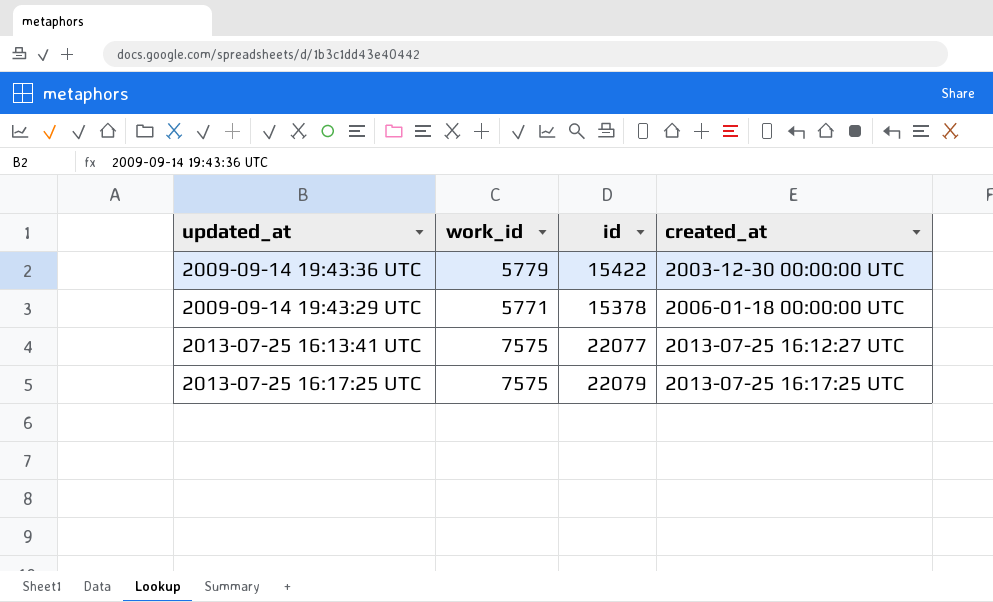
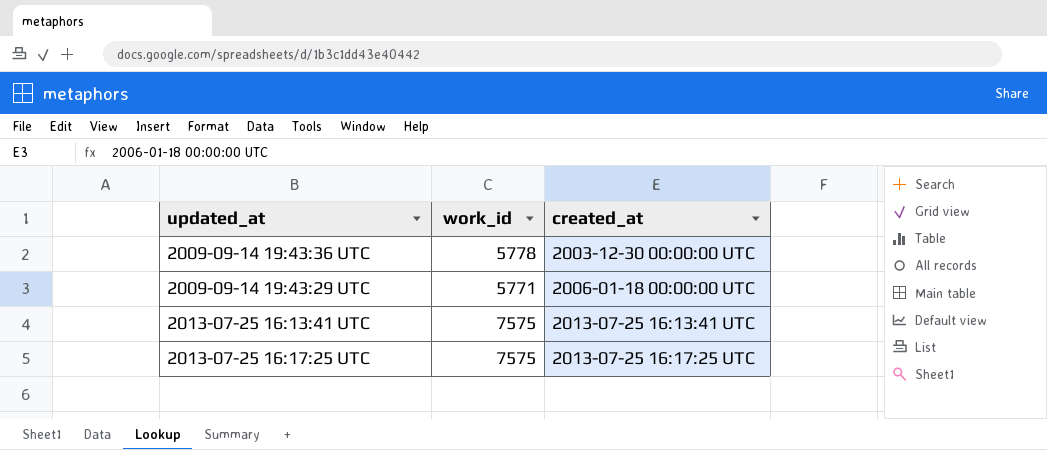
column id | position: 3 -> none
2009-09-14 19:43:36 UTC | work_id: 5779 -> 5778
2013-07-25 16:13:41 UTC | created_at: 2013-07-25 16:12:27 UTC -> 2013-07-25 16:13:41 UTC

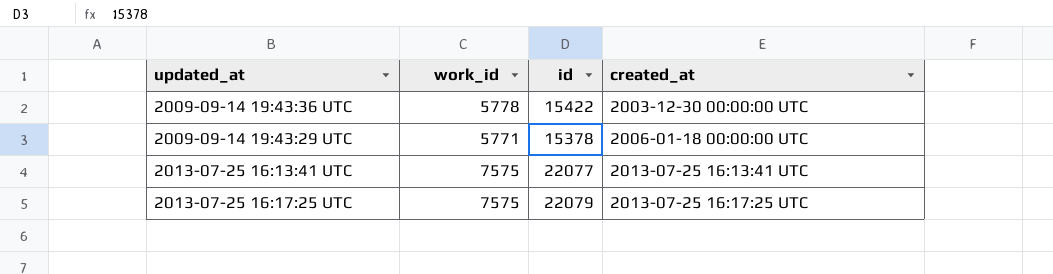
column id | position: none -> 3

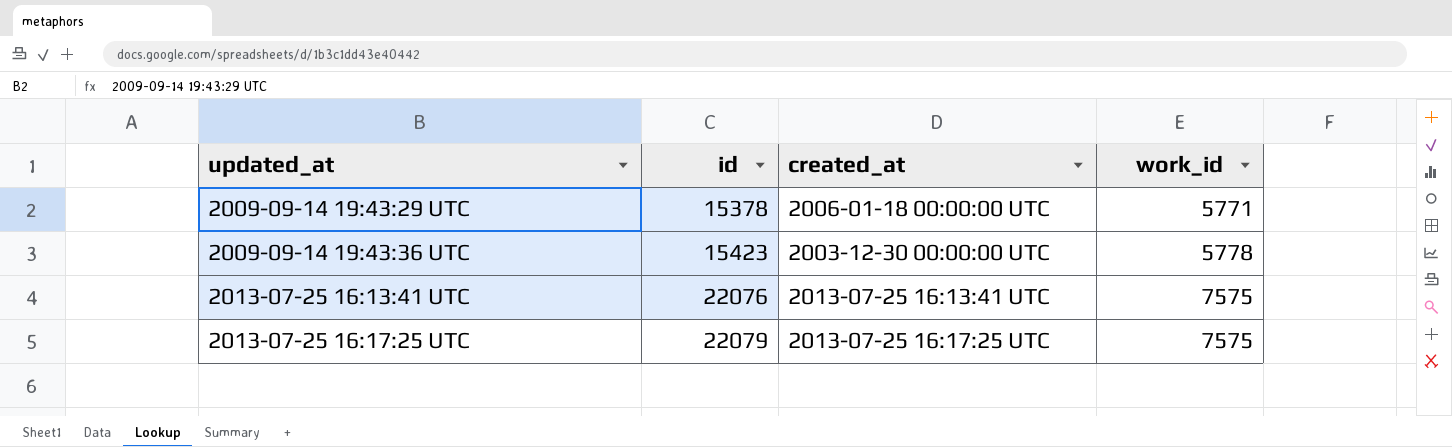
row order: created_at ascending -> updated_at ascending
column work_id | position: 2 -> 4
2009-09-14 19:43:36 UTC | id: 15422 -> 15423
2013-07-25 16:13:41 UTC | id: 22077 -> 22076

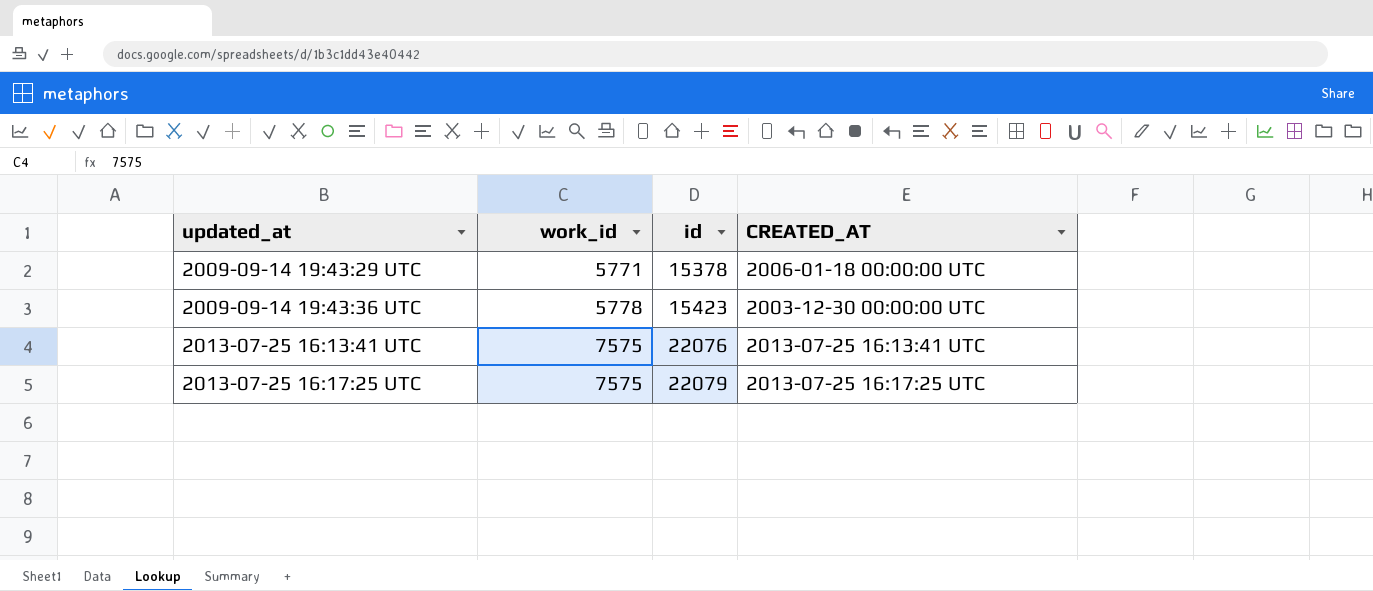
column work_id | position: 4 -> 2
column name: created_at -> CREATED_AT

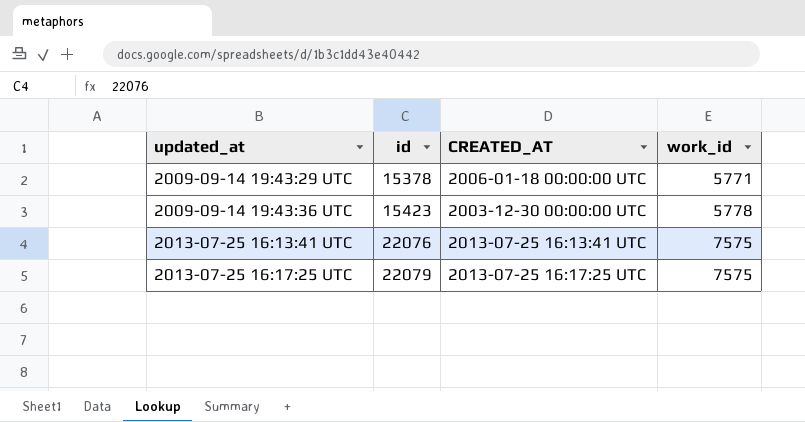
column work_id | position: 2 -> 4

